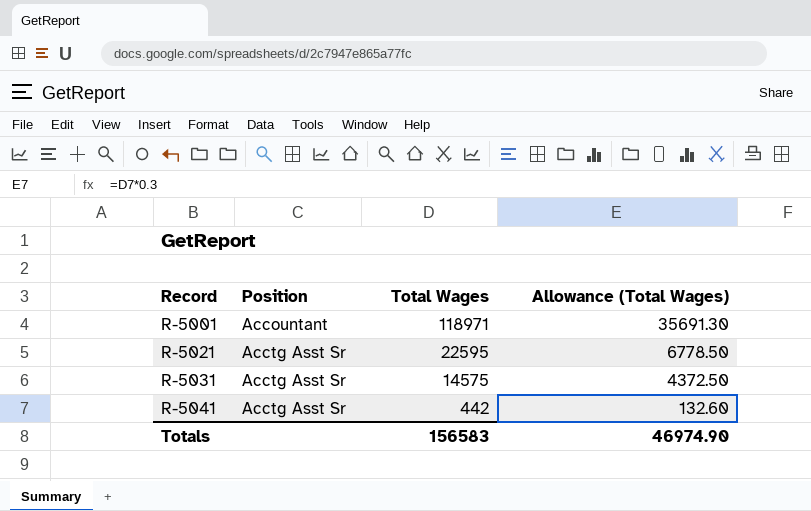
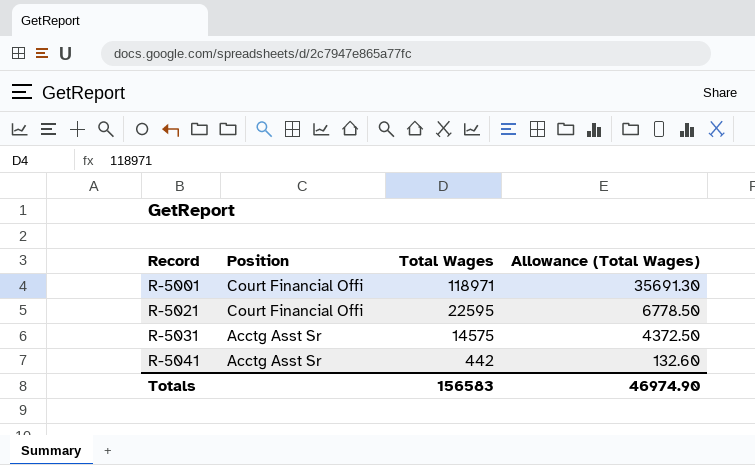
R-5001 | Position: Accountant -> Court Financial Offi
R-5021 | Position: Acctg Asst Sr -> Court Financial Offi

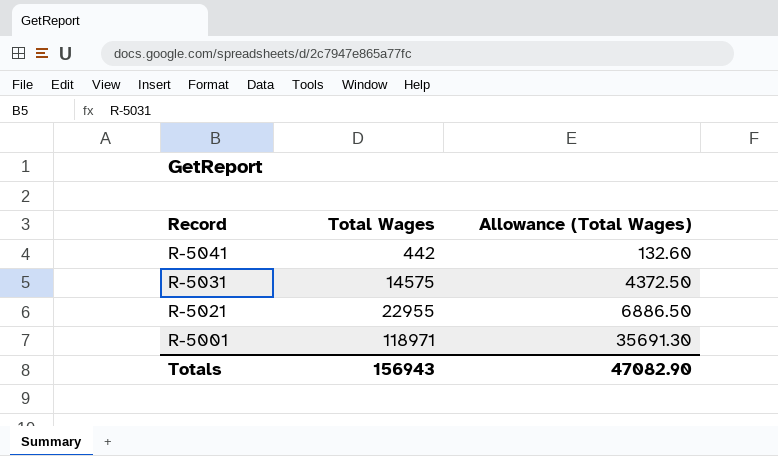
row order: Record ascending -> Record descending
column Position | position: 2 -> none
R-5021 | Total Wages: 22595 -> 22955
R-5021 | Allowance (Total Wages): 6778.50 -> 6886.50
Totals | Total Wages: 156583 -> 156943
Totals | Allowance (Total Wages): 46974.90 -> 47082.90

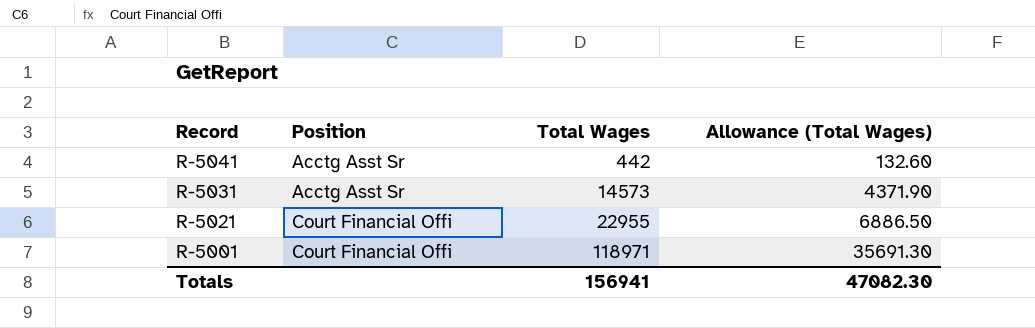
column Position | position: none -> 2
R-5031 | Total Wages: 14575 -> 14573
R-5031 | Allowance (Total Wages): 4372.50 -> 4371.90
Totals | Total Wages: 156943 -> 156941
Totals | Allowance (Total Wages): 47082.90 -> 47082.30

